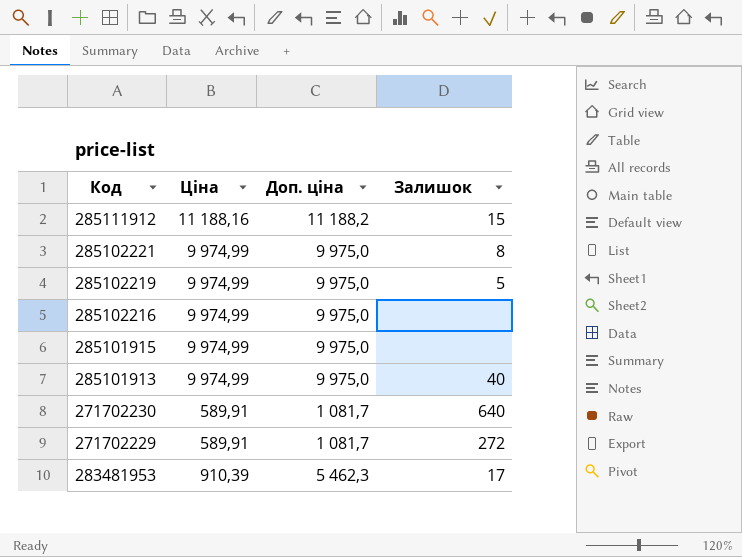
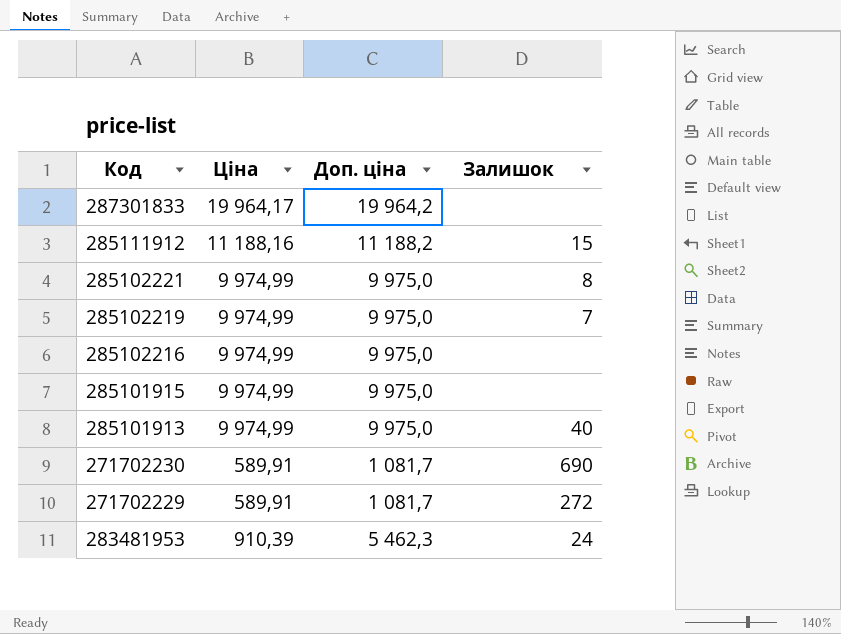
row 287301833: none -> 19 964,17 | 19 964,2 | none
285102219 | Залишок: 5 -> 7
271702230 | Залишок: 640 -> 690
283481953 | Залишок: 17 -> 24

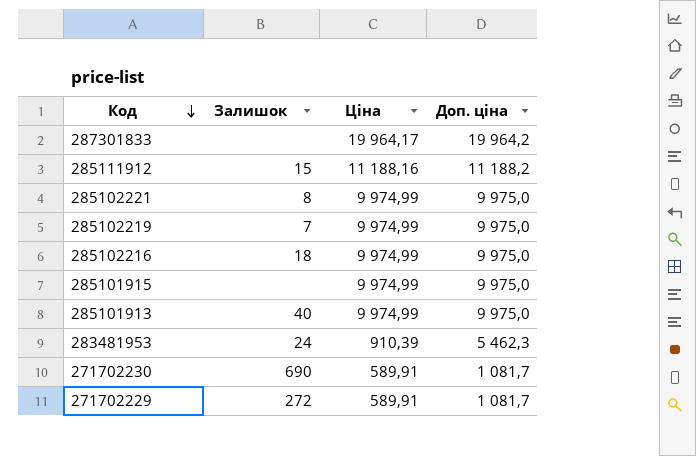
row order: none -> Код descending
column Залишок | position: 4 -> 2
285102216 | Залишок: none -> 18

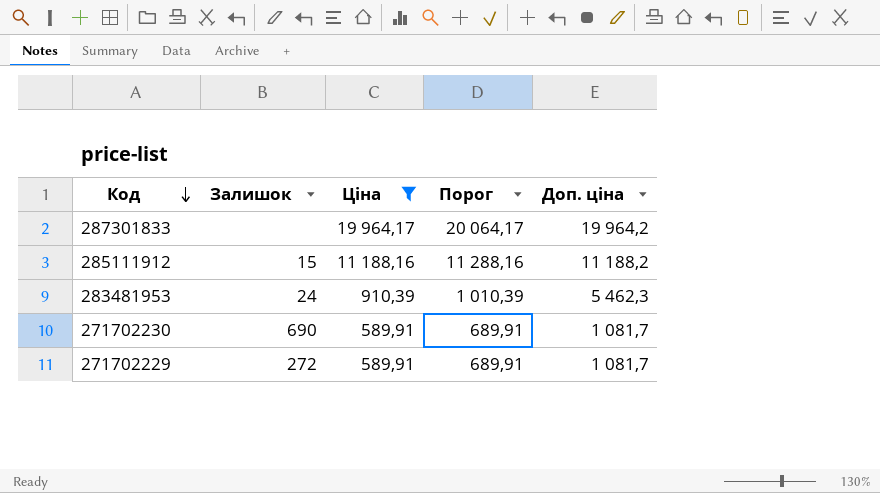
filter: none -> Ціна != 9 974,99
column Порог | formula: none -> [Ціна] + 100

